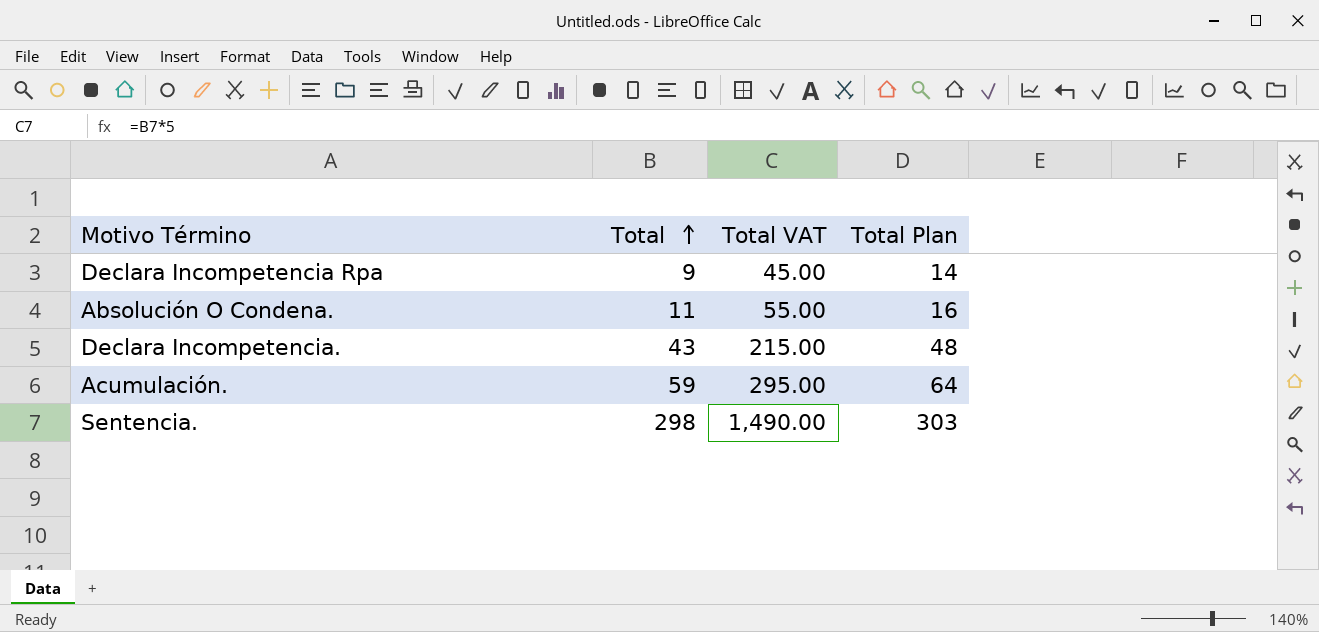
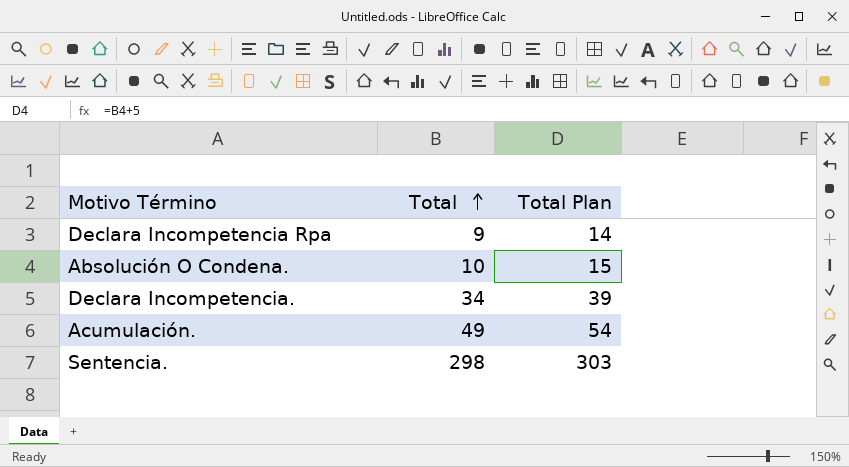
column Total VAT | formula: [Total] * 5 -> none
Absolución O Condena. | Total: 11 -> 10
Absolución O Condena. | Total Plan: 16 -> 15
Declara Incompetencia. | Total: 43 -> 34
Declara Incompetencia. | Total Plan: 48 -> 39
Acumulación. | Total: 59 -> 49
Acumulación. | Total Plan: 64 -> 54

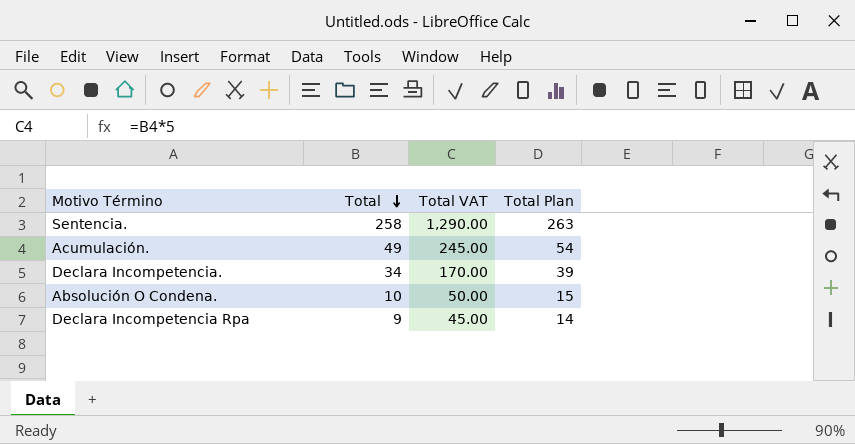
row order: Total ascending -> Total descending
column Total VAT | formula: none -> [Total] * 5
Sentencia. | Total: 298 -> 258
Sentencia. | Total Plan: 303 -> 263

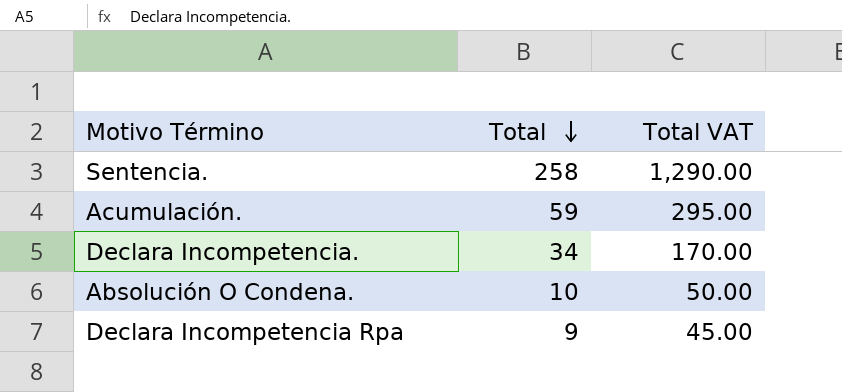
column Total Plan | formula: [Total] + 5 -> none
Acumulación. | Total: 49 -> 59
Acumulación. | Total VAT: 245.00 -> 295.00

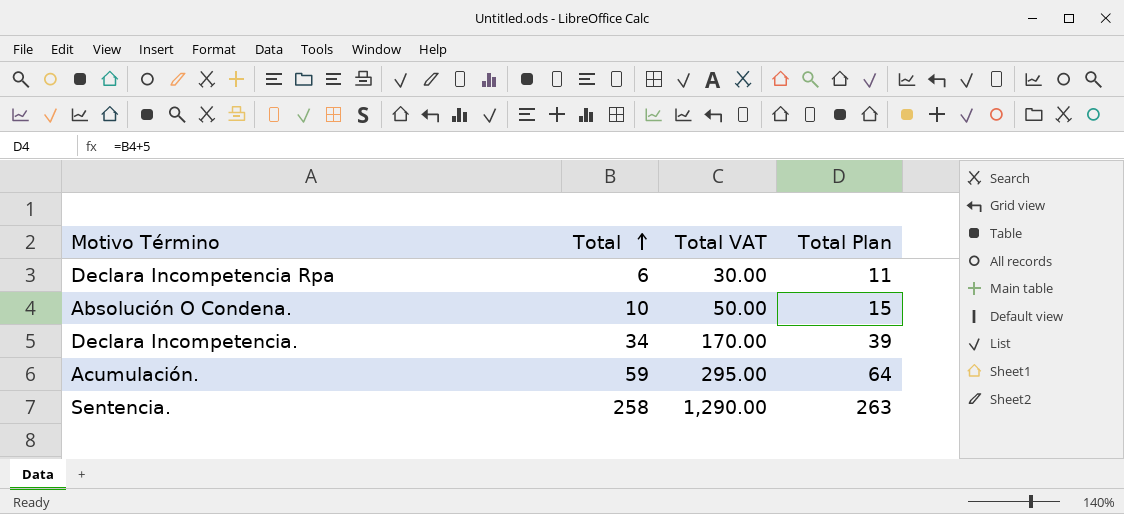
row order: Total descending -> Total ascending
column Total Plan | formula: none -> [Total] + 5
Declara Incompetencia Rpa | Total: 9 -> 6
Declara Incompetencia Rpa | Total VAT: 45.00 -> 30.00

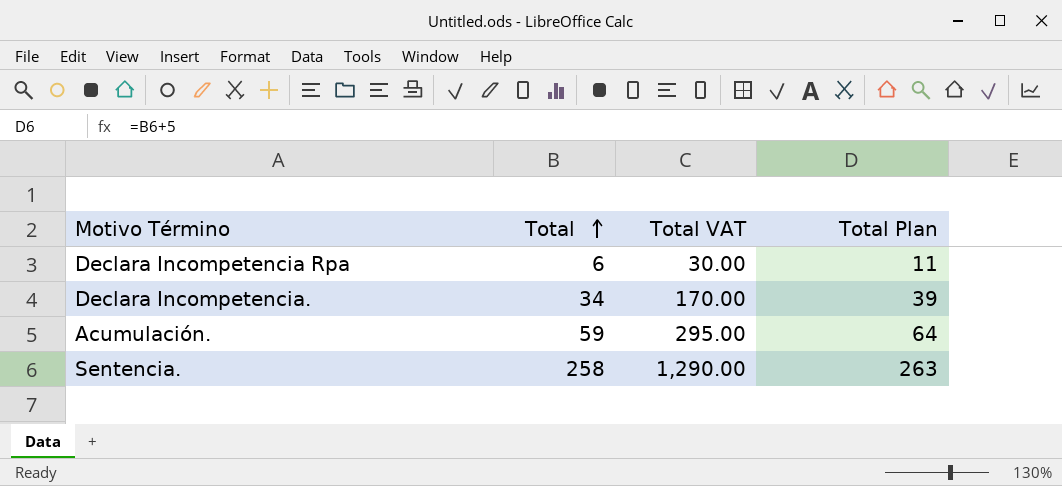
row Absolución O Condena.: 10 | 50.00 | 15 -> none

